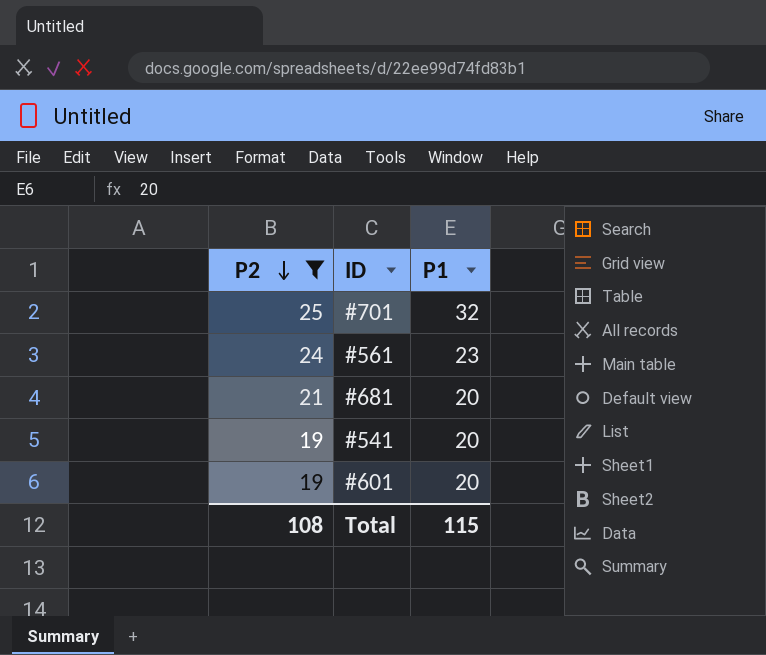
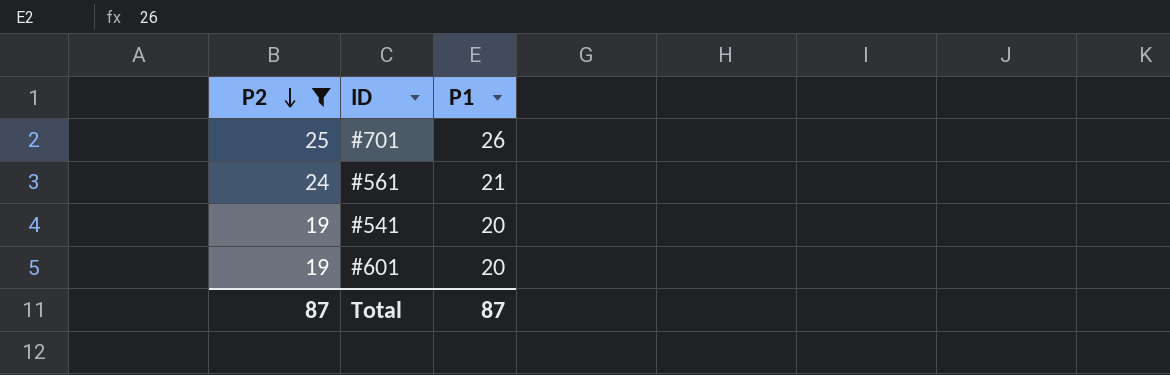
row #681: 21 | 20 -> none
#701 | P1: 32 -> 26
#561 | P1: 23 -> 21
Total | P2: 108 -> 87
Total | P1: 115 -> 87

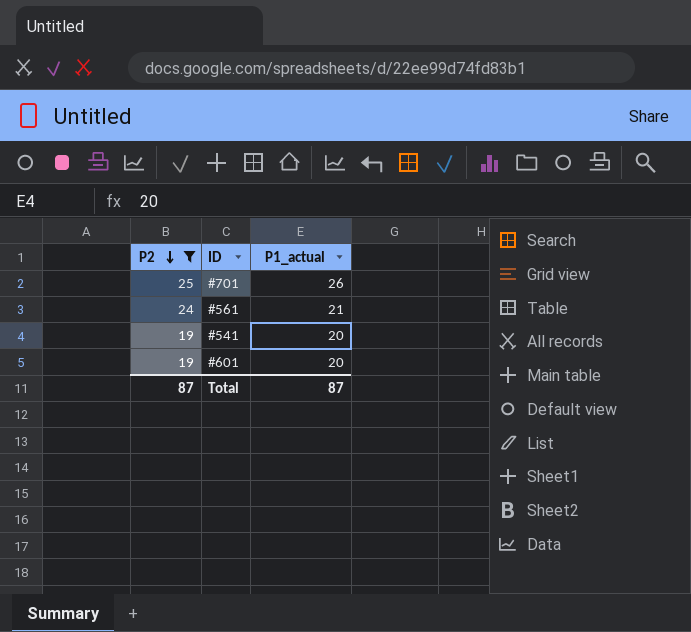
column name: P1 -> P1_actual

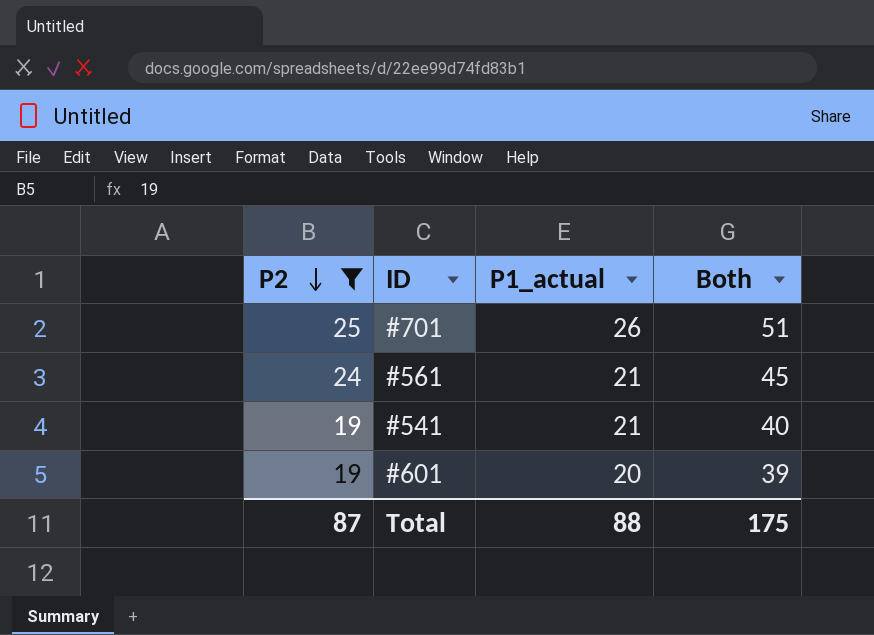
column Both | formula: none -> [P2] + [P1_actual]
#541 | P1_actual: 20 -> 21
Total | P1_actual: 87 -> 88

